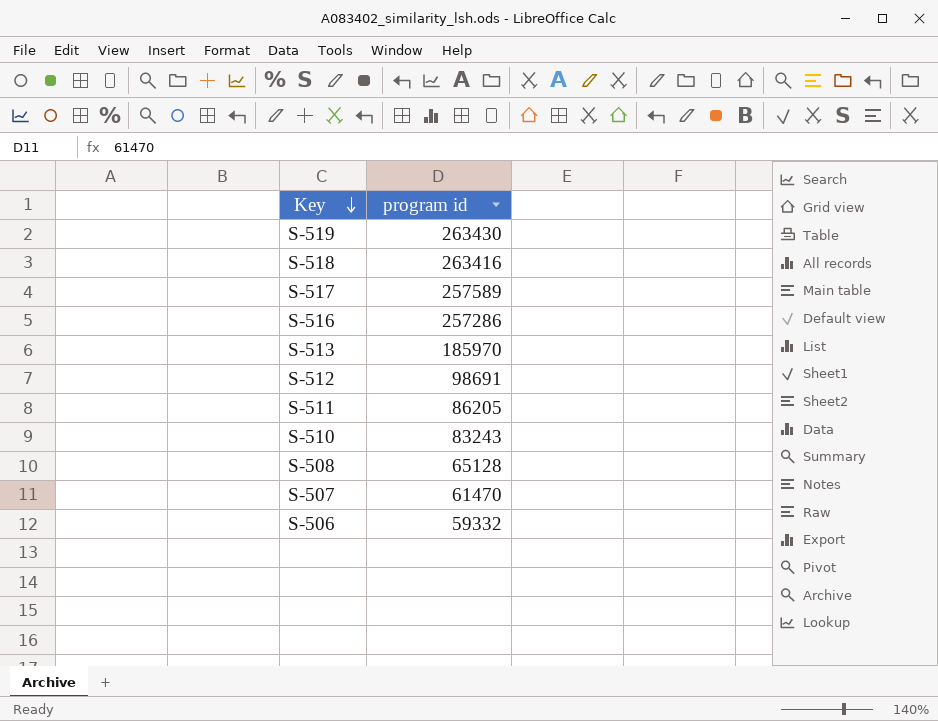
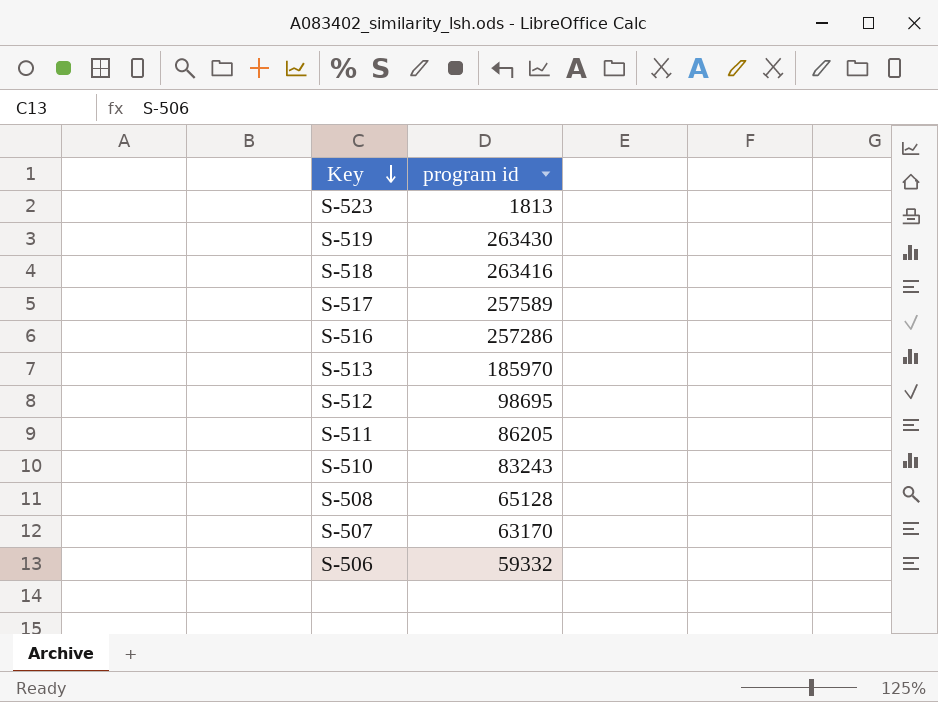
row S-523: none -> 1813
S-512 | program id: 98691 -> 98695
S-507 | program id: 61470 -> 63170

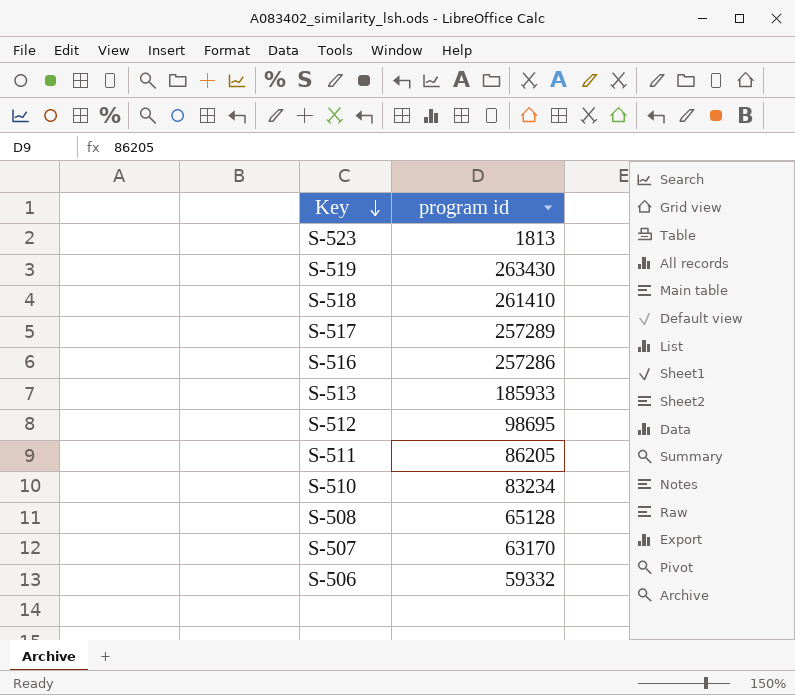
S-518 | program id: 263416 -> 261410
S-517 | program id: 257589 -> 257289
S-513 | program id: 185970 -> 185933
S-510 | program id: 83243 -> 83234

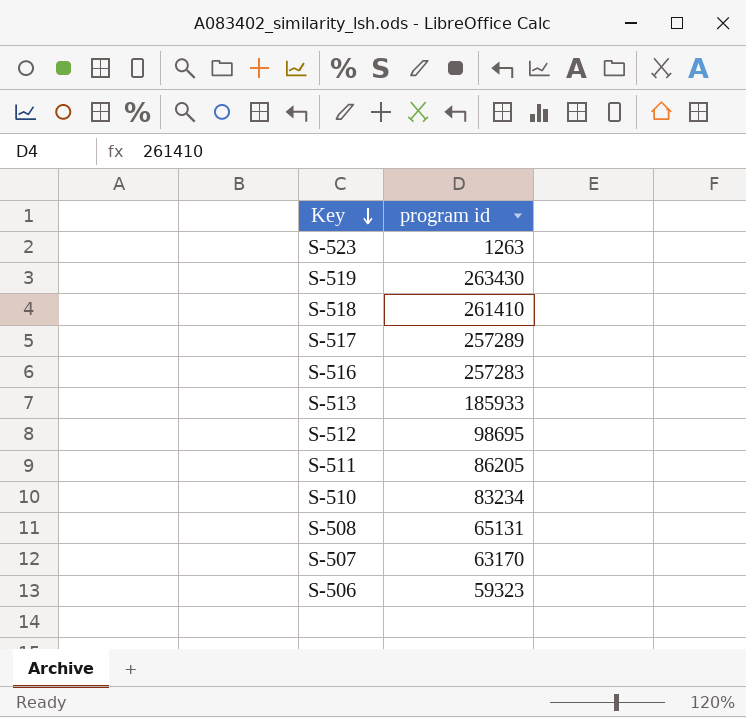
S-523 | program id: 1813 -> 1263
S-516 | program id: 257286 -> 257283
S-508 | program id: 65128 -> 65131
S-506 | program id: 59332 -> 59323

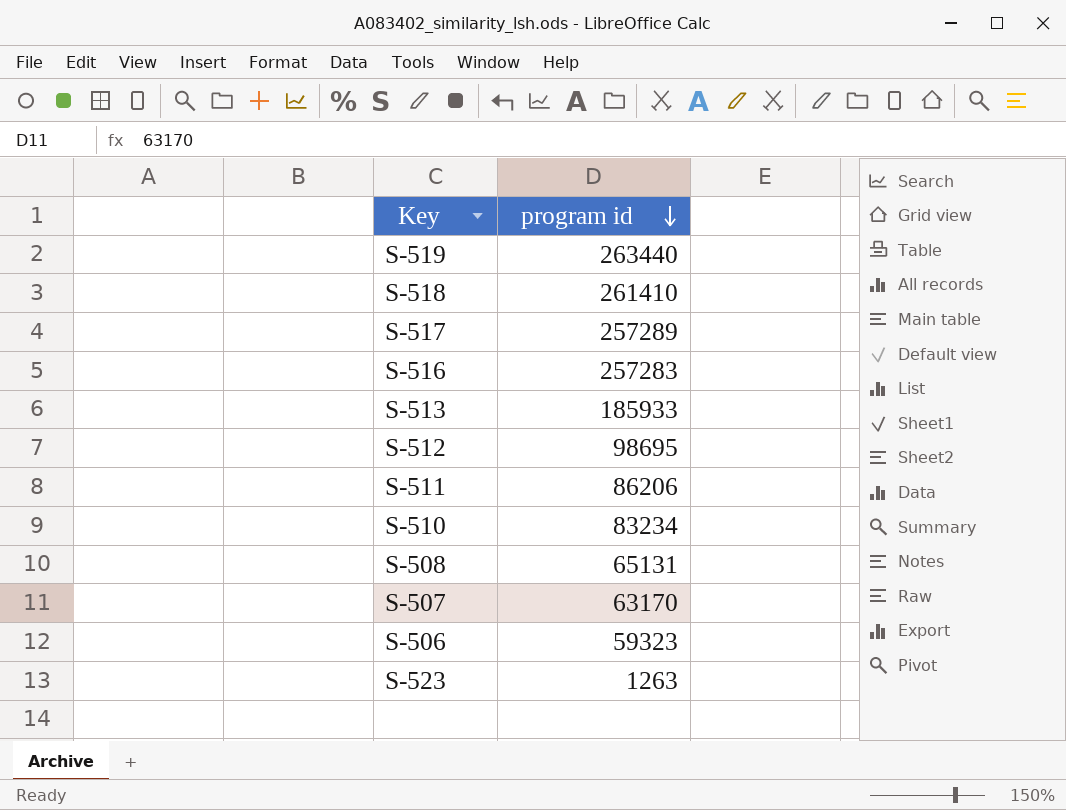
row order: Key descending -> program id descending
S-519 | program id: 263430 -> 263440
S-511 | program id: 86205 -> 86206

